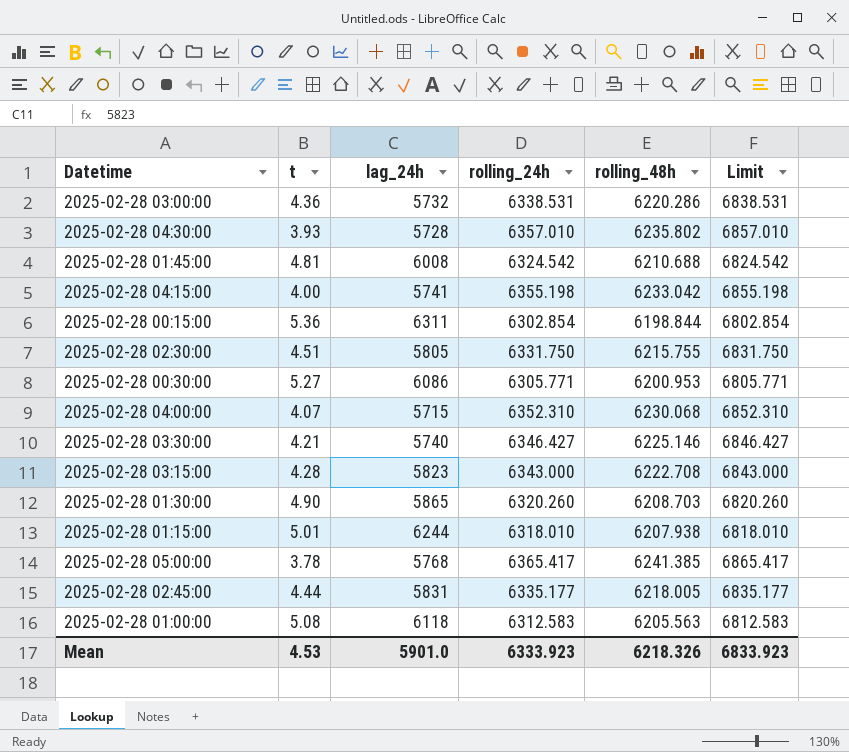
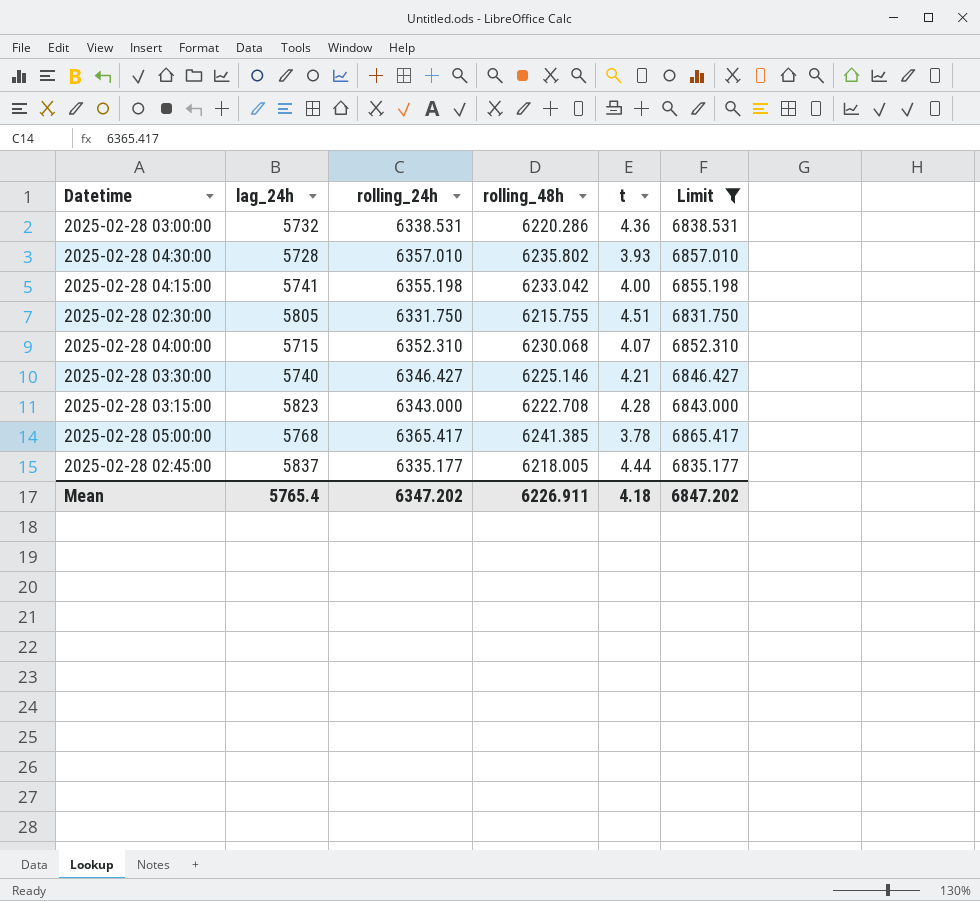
filter: none -> Limit >= 6831.750
column t | position: 2 -> 5
2025-02-28 02:45:00 | lag_24h: 5831 -> 5837
Mean | lag_24h: 5901.0 -> 5765.4
Mean | rolling_24h: 6333.923 -> 6347.202
Mean | rolling_48h: 6218.326 -> 6226.911
Mean | t: 4.53 -> 4.18
Mean | Limit: 6833.923 -> 6847.202

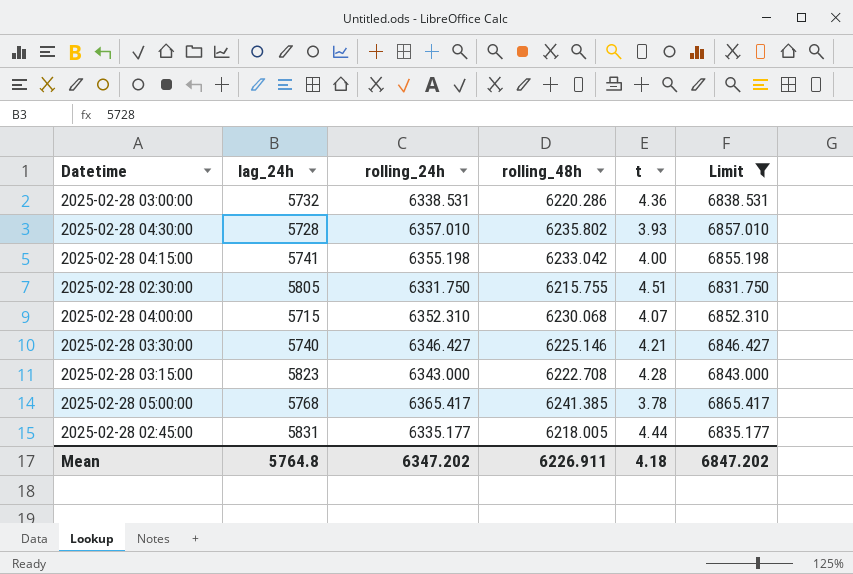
2025-02-28 02:45:00 | lag_24h: 5837 -> 5831
Mean | lag_24h: 5765.4 -> 5764.8

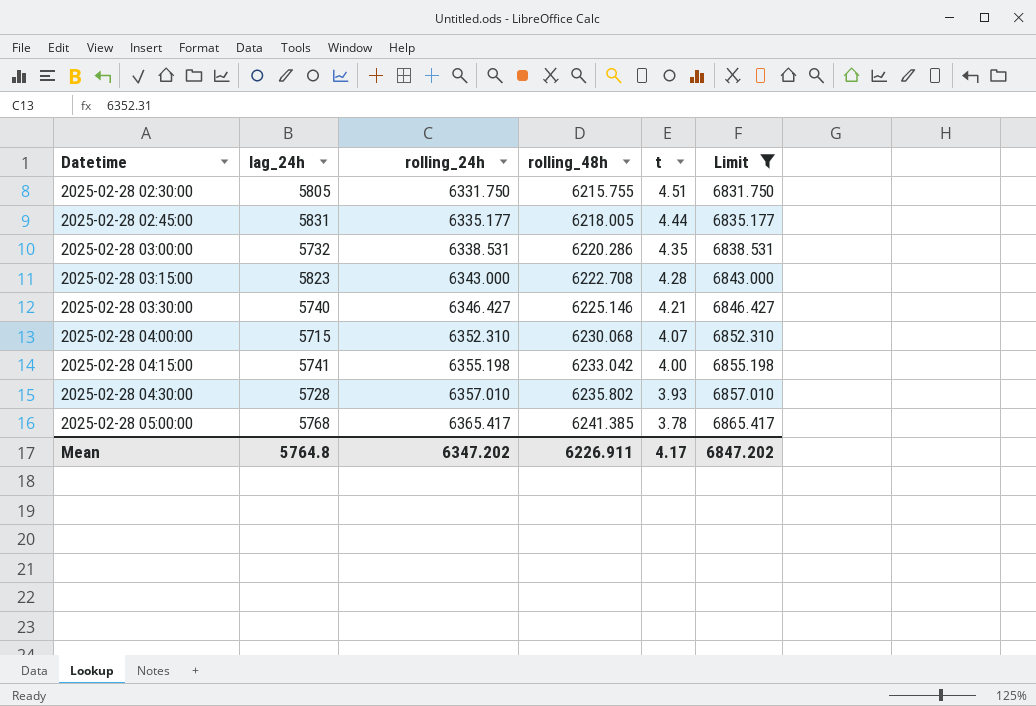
row order: none -> Datetime ascending
2025-02-28 03:00:00 | t: 4.36 -> 4.35
Mean | t: 4.18 -> 4.17

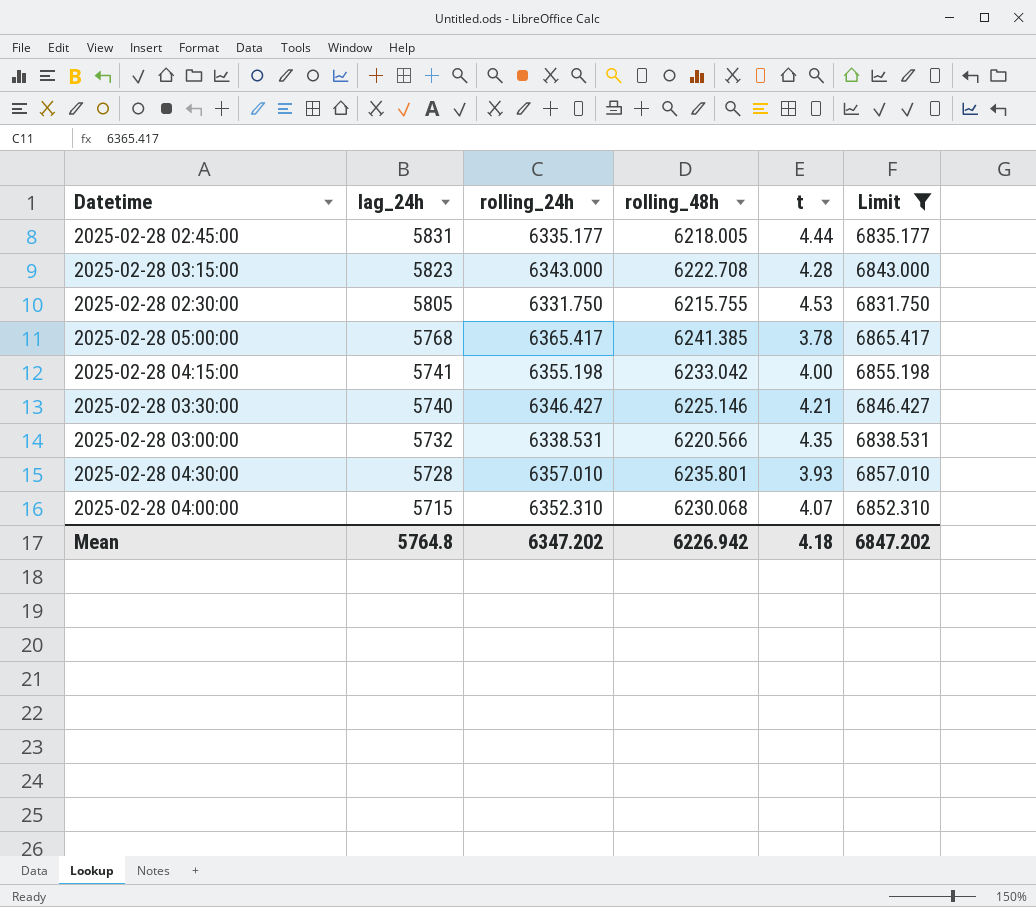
row order: Datetime ascending -> lag_24h descending
2025-02-28 02:30:00 | t: 4.51 -> 4.53
2025-02-28 03:00:00 | rolling_48h: 6220.286 -> 6220.566
2025-02-28 04:30:00 | rolling_48h: 6235.802 -> 6235.801
Mean | rolling_48h: 6226.911 -> 6226.942
Mean | t: 4.17 -> 4.18

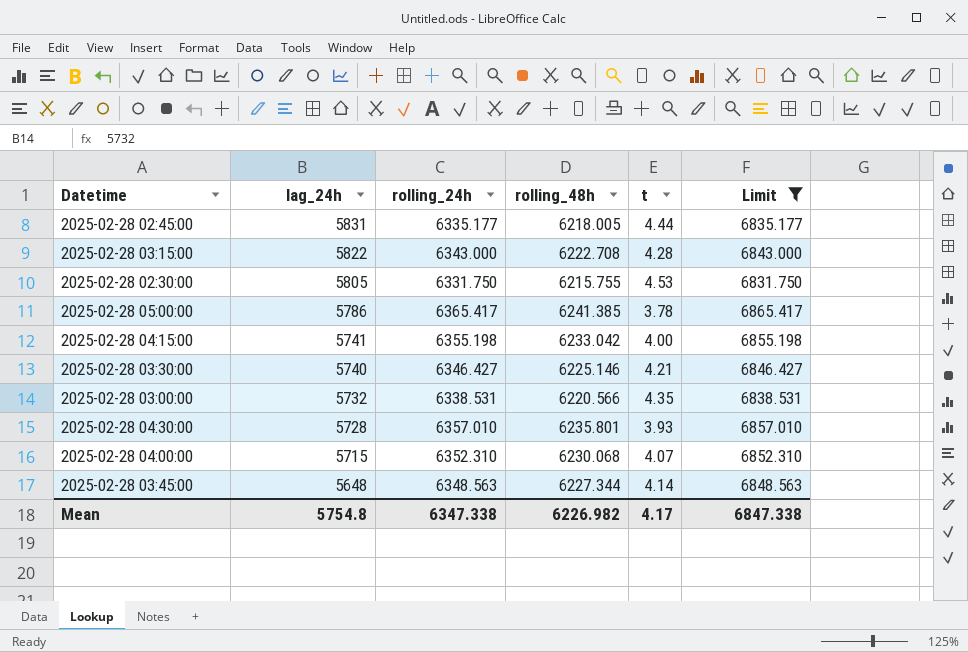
2025-02-28 03:15:00 | lag_24h: 5823 -> 5822
2025-02-28 05:00:00 | lag_24h: 5768 -> 5786
row 2025-02-28 03:45:00: none -> 5648 | 6348.563 | 6227.344 | 4.14 | 6848.563
Mean | lag_24h: 5764.8 -> 5754.8
Mean | rolling_24h: 6347.202 -> 6347.338
Mean | rolling_48h: 6226.942 -> 6226.982
Mean | t: 4.18 -> 4.17
Mean | Limit: 6847.202 -> 6847.338

